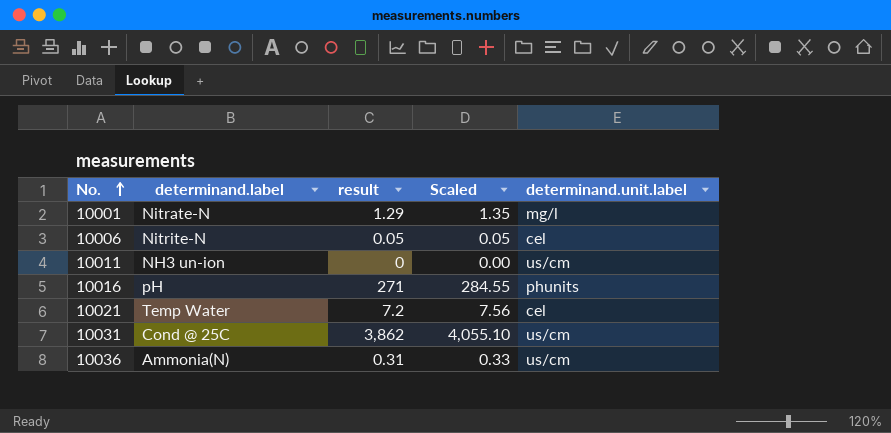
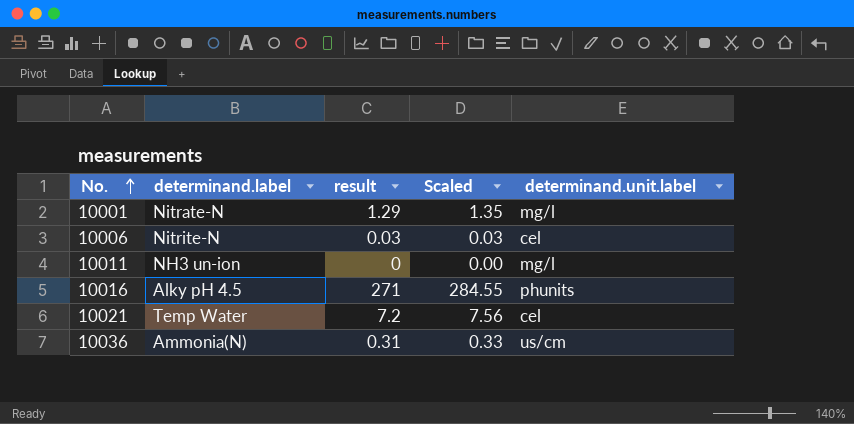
row 10031: Cond @ 25C | 3,862 | 4,055.10 | us/cm -> none
10006 | result: 0.05 -> 0.03
10006 | Scaled: 0.05 -> 0.03
10011 | determinand.unit.label: us/cm -> mg/l
10016 | determinand.label: pH -> Alky pH 4.5

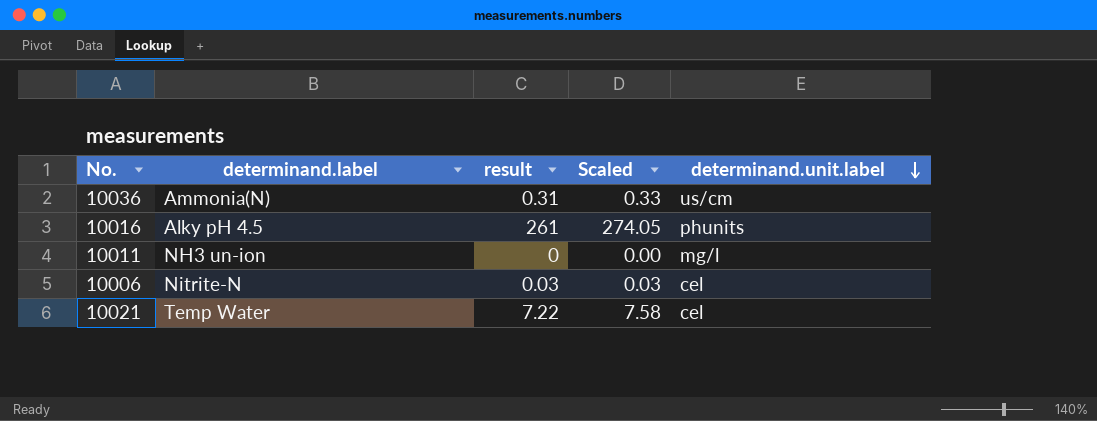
row order: No. ascending -> determinand.unit.label descending
row 10001: Nitrate-N | 1.29 | 1.35 | mg/l -> none
10016 | result: 271 -> 261
10016 | Scaled: 284.55 -> 274.05
10021 | result: 7.2 -> 7.22
10021 | Scaled: 7.56 -> 7.58

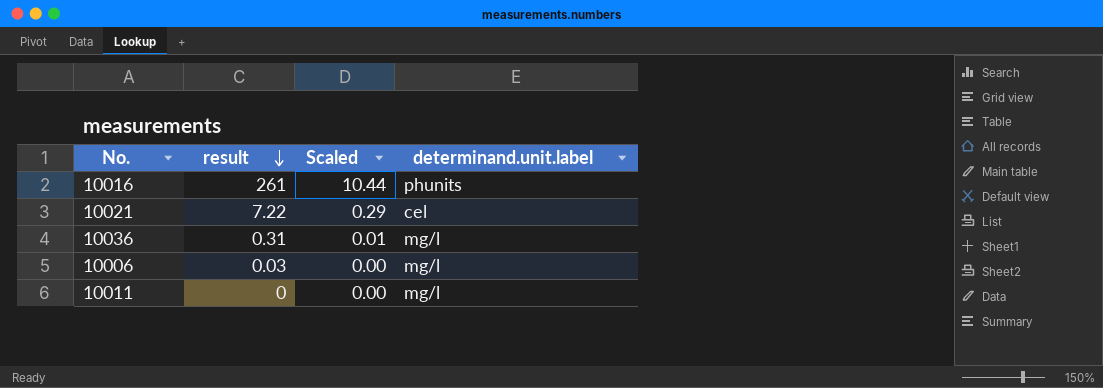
row order: determinand.unit.label descending -> result descending
column determinand.label | position: 2 -> none
column Scaled | formula: [result] * 1.05 -> [result] * 0.04
10036 | determinand.unit.label: us/cm -> mg/l
10006 | determinand.unit.label: cel -> mg/l

